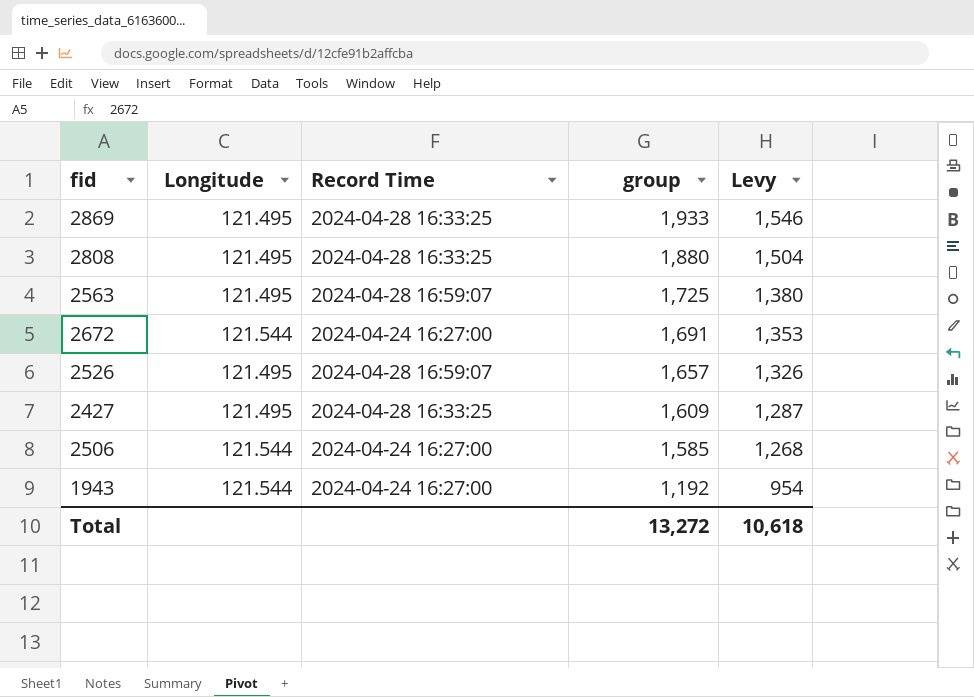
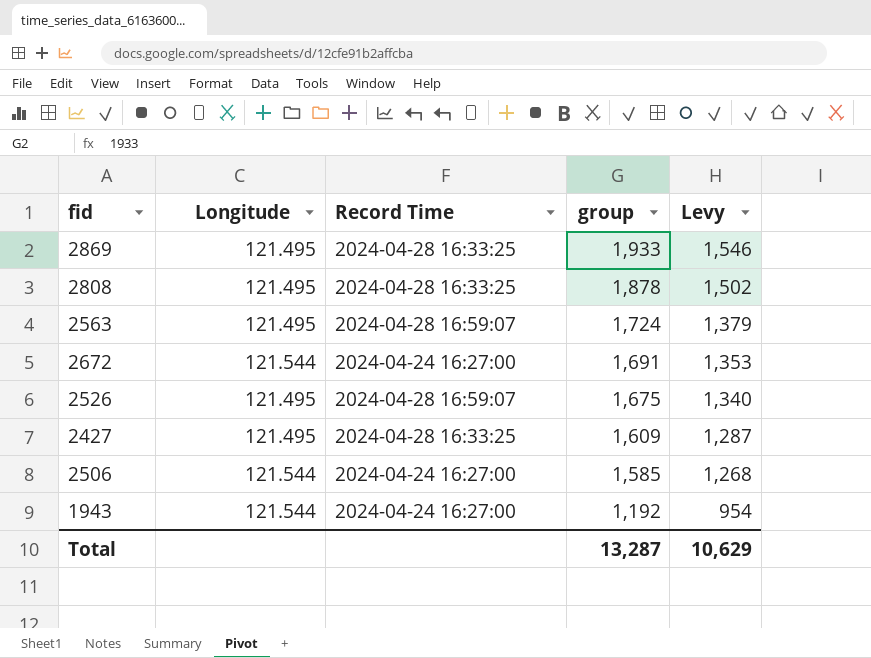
2808 | group: 1,880 -> 1,878
2808 | Levy: 1,504 -> 1,502
2563 | group: 1,725 -> 1,724
2563 | Levy: 1,380 -> 1,379
2526 | group: 1,657 -> 1,675
2526 | Levy: 1,326 -> 1,340
Total | group: 13,272 -> 13,287
Total | Levy: 10,618 -> 10,629

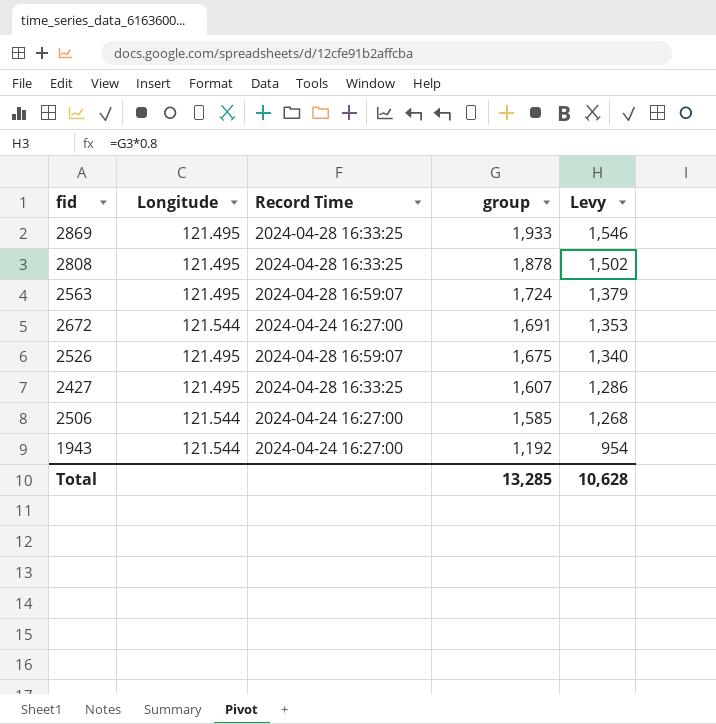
2427 | group: 1,609 -> 1,607
2427 | Levy: 1,287 -> 1,286
Total | group: 13,287 -> 13,285
Total | Levy: 10,629 -> 10,628

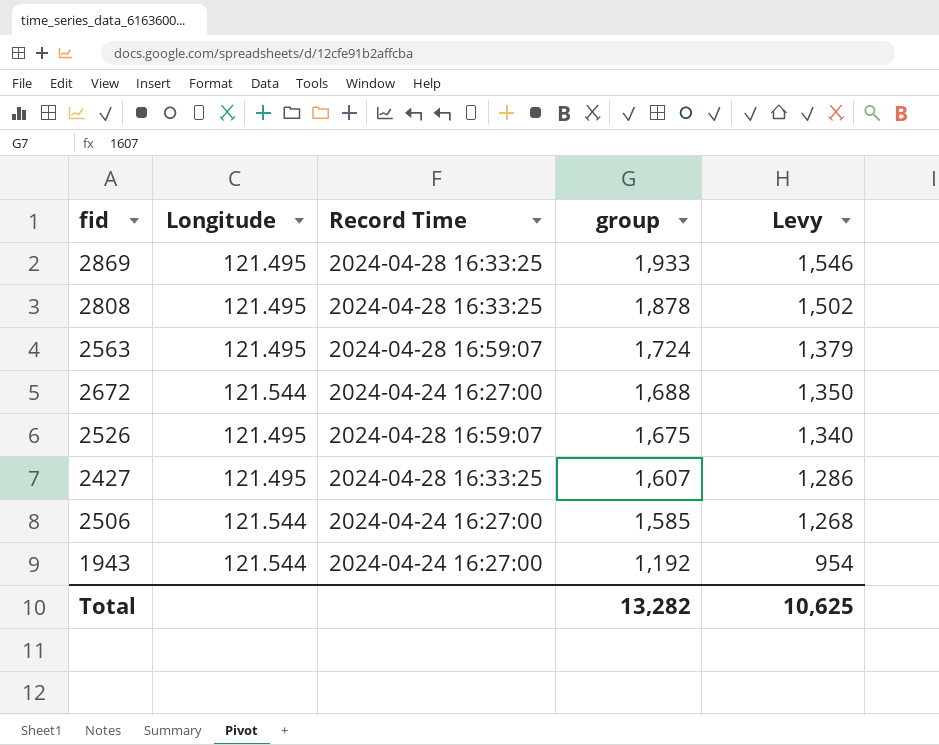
2672 | group: 1,691 -> 1,688
2672 | Levy: 1,353 -> 1,350
Total | group: 13,285 -> 13,282
Total | Levy: 10,628 -> 10,625

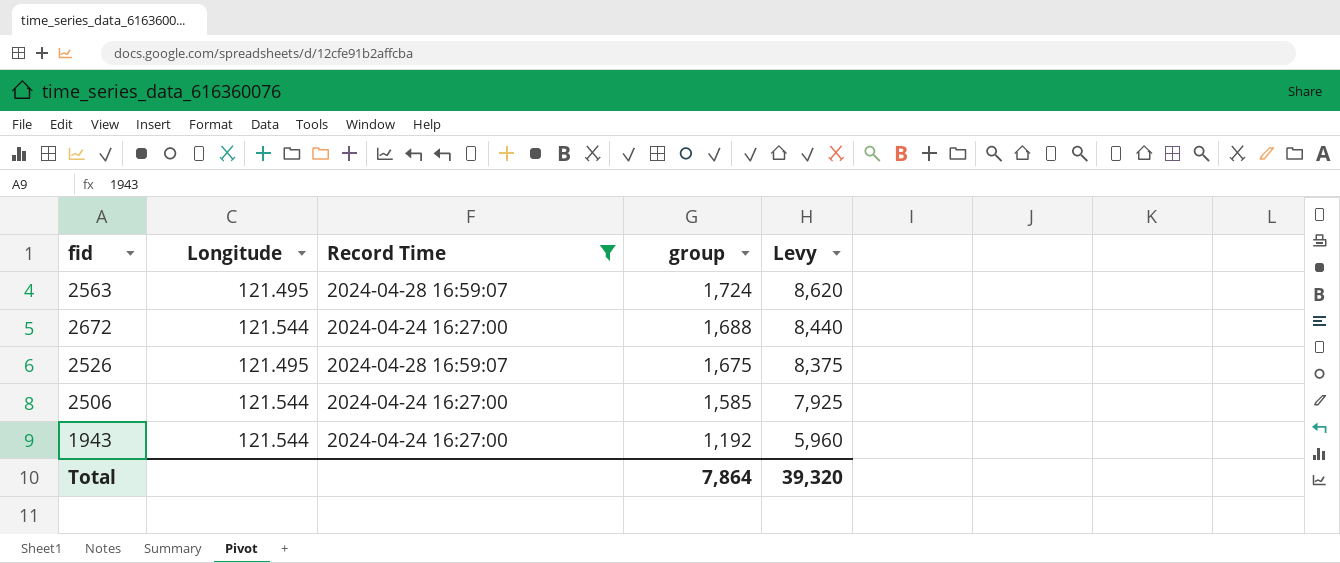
filter: none -> Record Time != 2024-04-28 16:33:25
column Levy | formula: [group] * 0.8 -> [group] * 5
Total | group: 13,282 -> 7,864
Total | Levy: 10,625 -> 39,320

